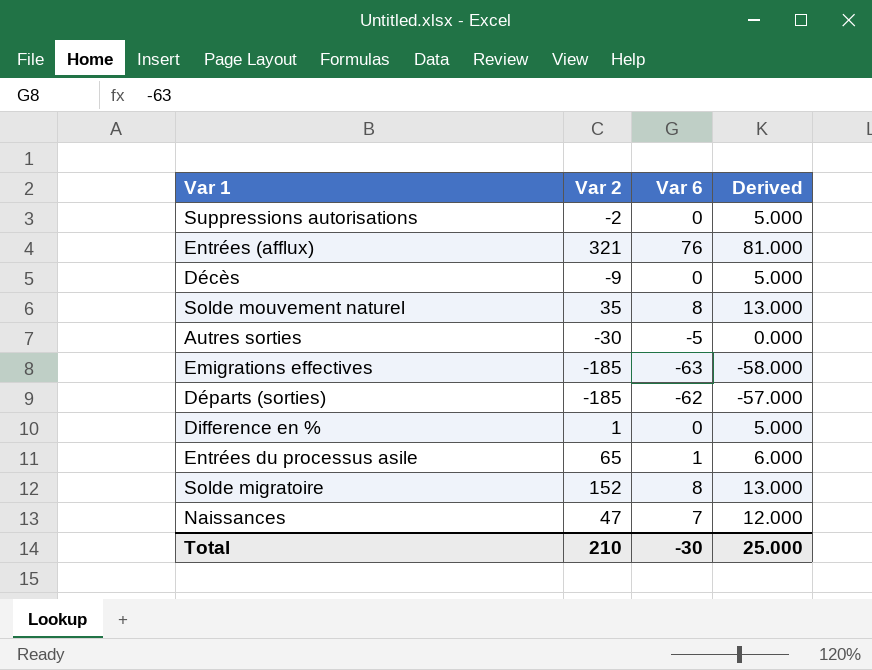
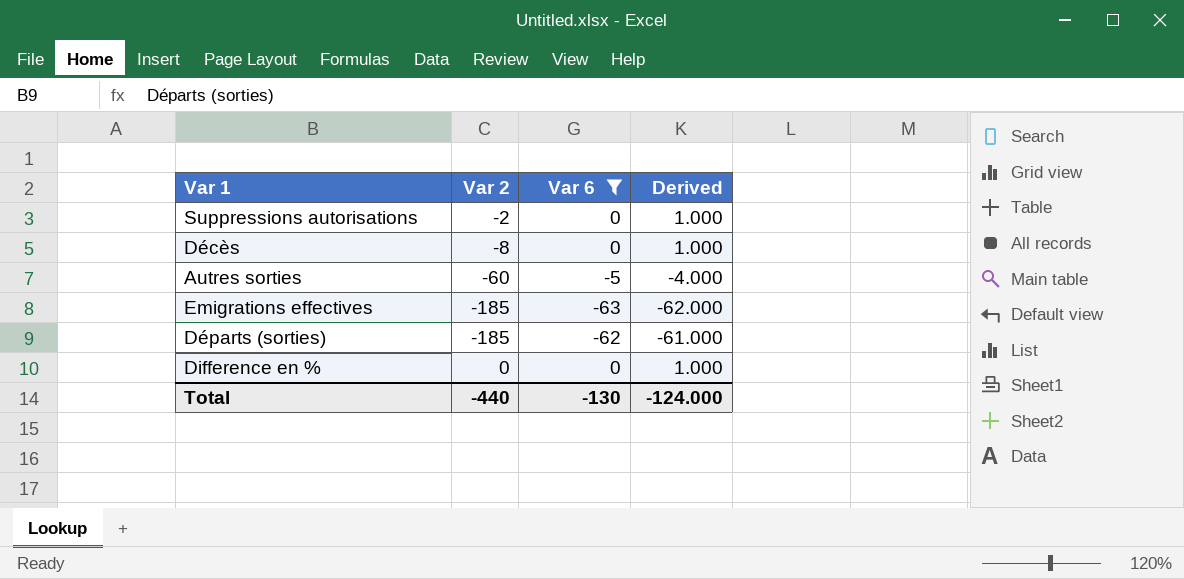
filter: none -> Var 6 <= 0
column Derived | formula: [Var 6] + 5 -> [Var 6] + 1
Décès | Var 2: -9 -> -8
Autres sorties | Var 2: -30 -> -60
Difference en % | Var 2: 1 -> 0
Total | Var 2: 210 -> -440
Total | Var 6: -30 -> -130
Total | Derived: 25.000 -> -124.000

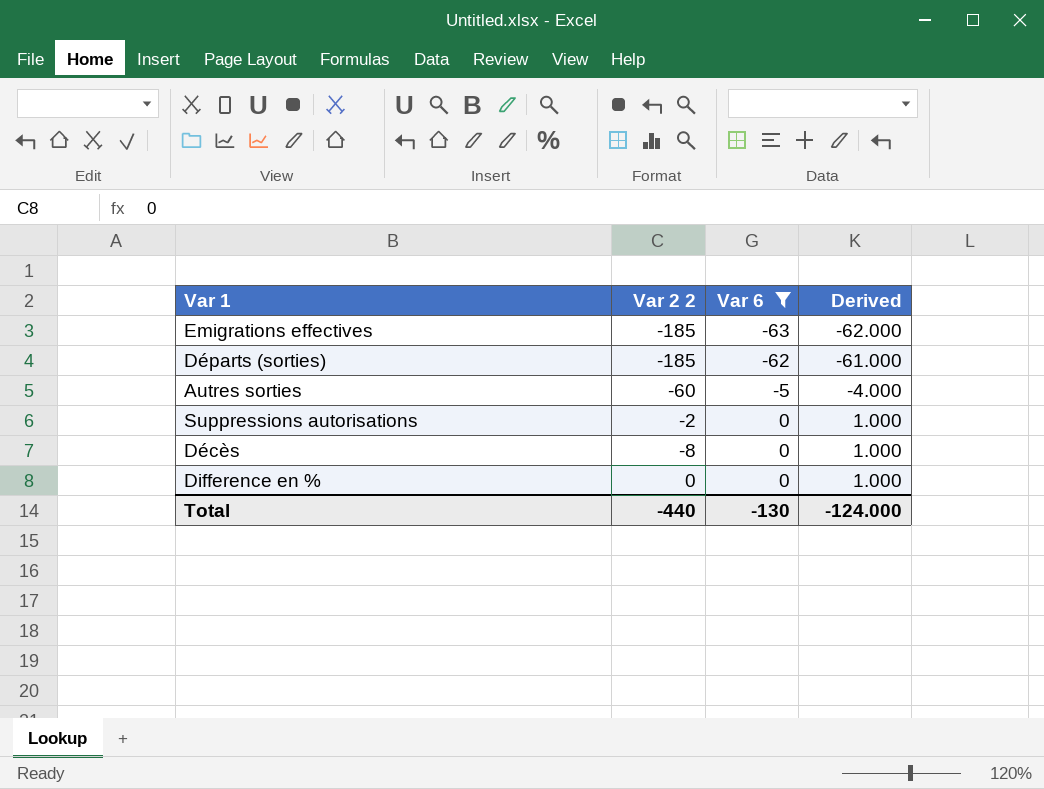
row order: none -> Var 6 ascending
column name: Var 2 -> Var 2 2

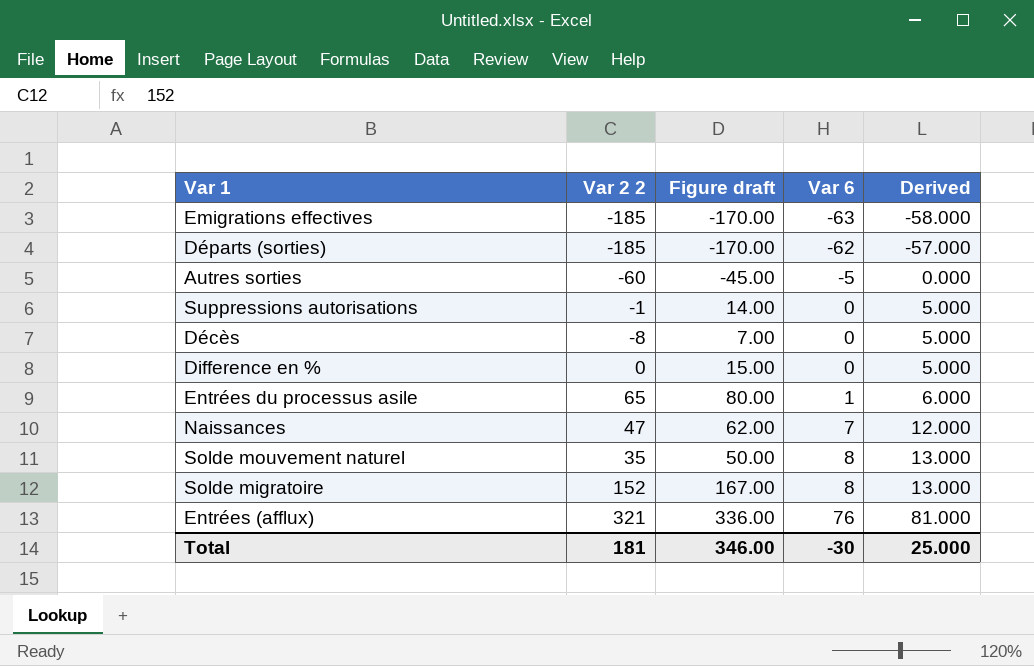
filter: Var 6 <= 0 -> none
column Figure draft | formula: none -> [Var 2 2] + 15
column Derived | formula: [Var 6] + 1 -> [Var 6] + 5
Suppressions autorisations | Var 2 2: -2 -> -1
Total | Var 2 2: -440 -> 181
Total | Var 6: -130 -> -30
Total | Derived: -124.000 -> 25.000

